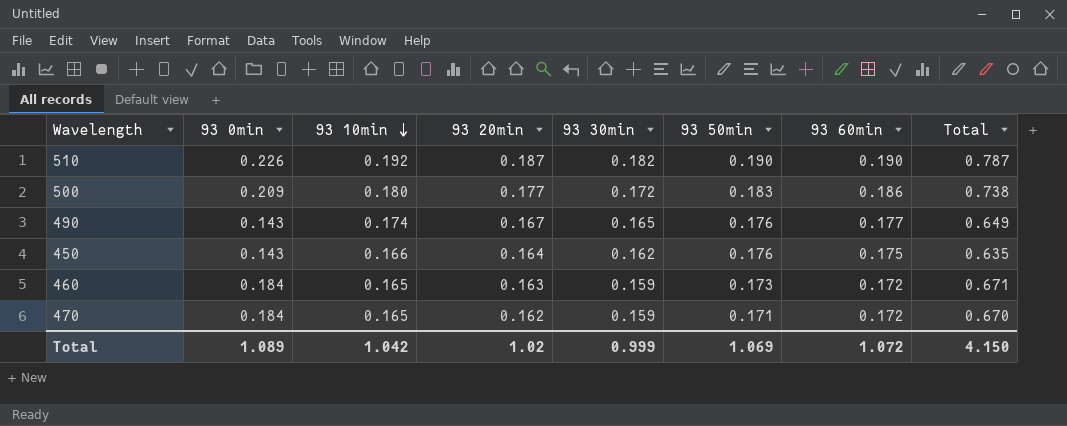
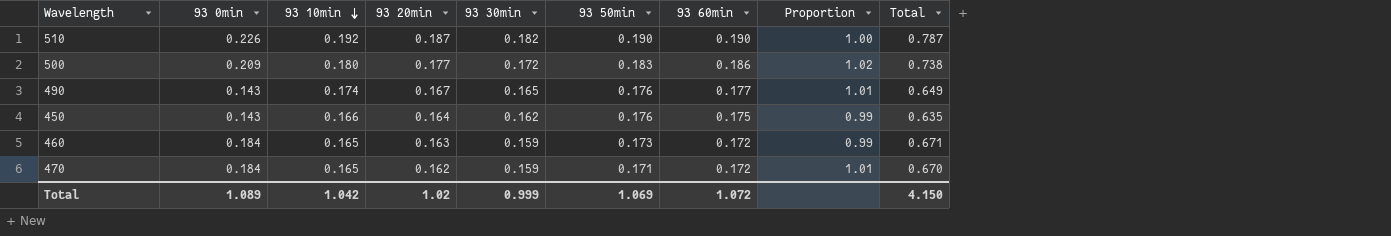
column Proportion | formula: none -> [93 60min] / [93 50min]

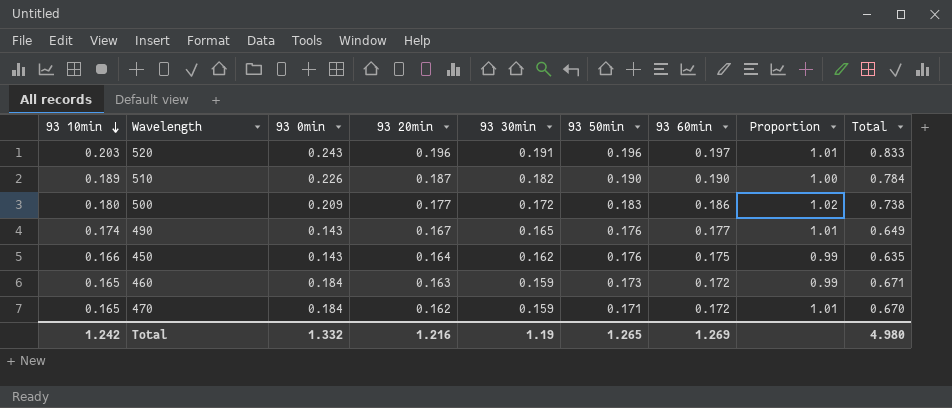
column 93 10min | position: 3 -> 1
row 520: none -> 0.203 | 0.243 | 0.196 | 0.191 | 0.196 | 0.197 | 1.01 | 0.833
510 | 93 10min: 0.192 -> 0.189
510 | Total: 0.787 -> 0.784
Total | 93 10min: 1.042 -> 1.242
Total | 93 0min: 1.089 -> 1.332
Total | 93 20min: 1.02 -> 1.216
Total | 93 30min: 0.999 -> 1.19
Total | 93 50min: 1.069 -> 1.265
Total | 93 60min: 1.072 -> 1.269
Total | Total: 4.150 -> 4.980

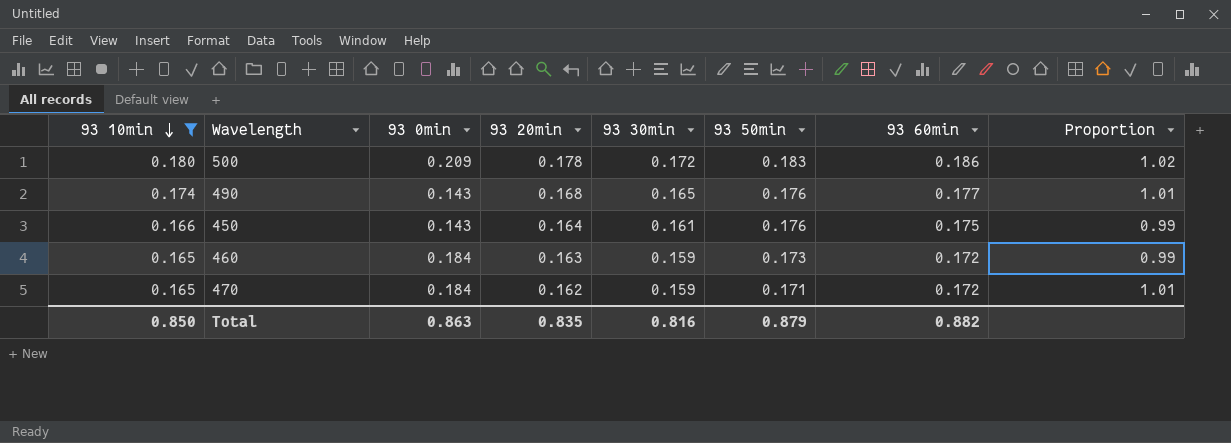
filter: none -> 93 10min <= 0.180
column Total | formula: [93 10min] + [93 0min] + [93 20min] + [93 30min] -> none
500 | 93 20min: 0.177 -> 0.178
490 | 93 20min: 0.167 -> 0.168
450 | 93 30min: 0.162 -> 0.161
Total | 93 10min: 1.242 -> 0.850
Total | 93 0min: 1.332 -> 0.863
Total | 93 20min: 1.216 -> 0.835
Total | 93 30min: 1.19 -> 0.816
Total | 93 50min: 1.265 -> 0.879
Total | 93 60min: 1.269 -> 0.882

